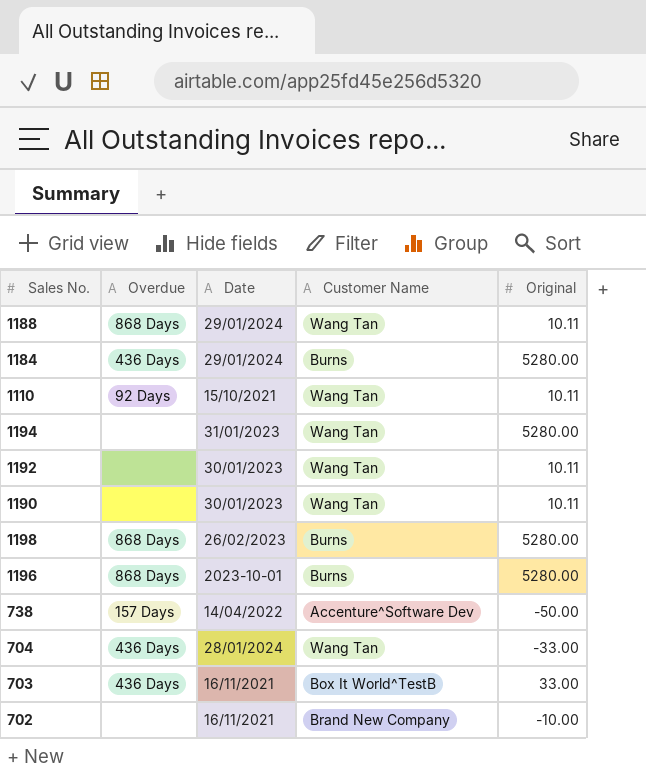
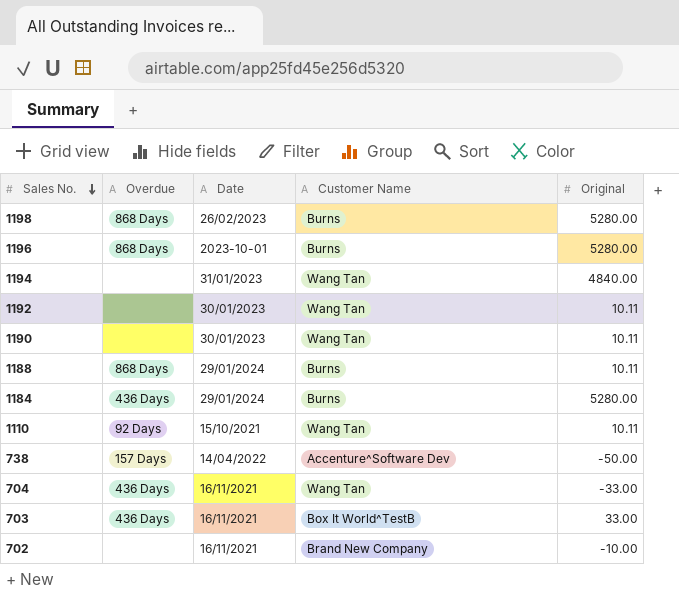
row order: none -> Sales No. descending
1194 | Original: 5280.00 -> 4840.00
1188 | Customer Name: Wang Tan -> Burns
704 | Date: 28/01/2024 -> 16/11/2021

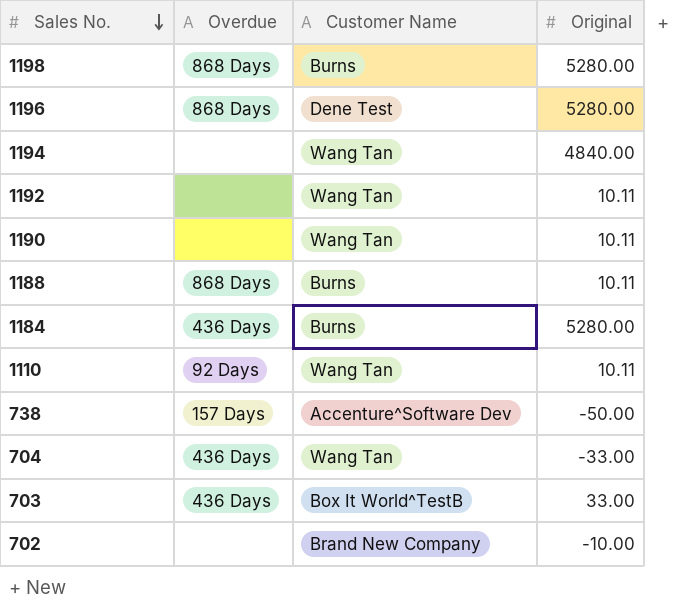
column Date | position: 3 -> none
1196 | Customer Name: Burns -> Dene Test

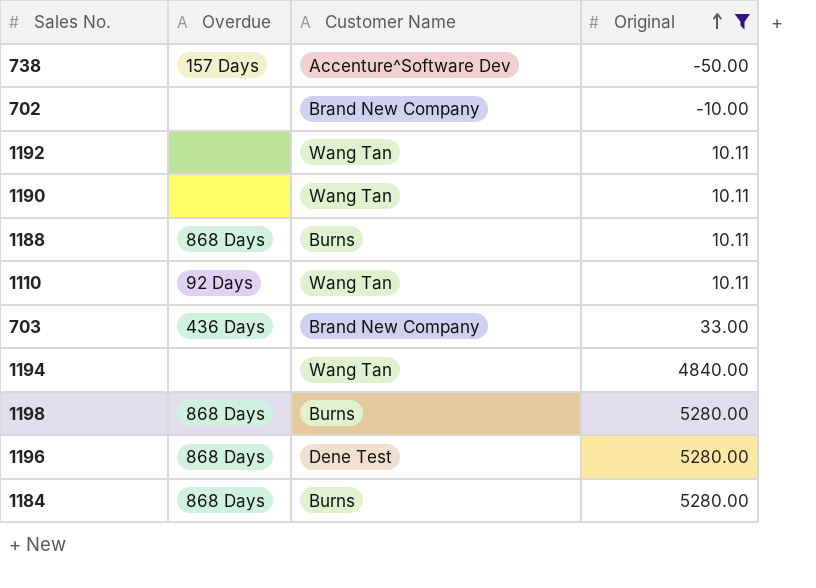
filter: none -> Original != -33.00
row order: Sales No. descending -> Original ascending
703 | Customer Name: Box It World^TestB -> Brand New Company
1184 | Overdue: 436 Days -> 868 Days

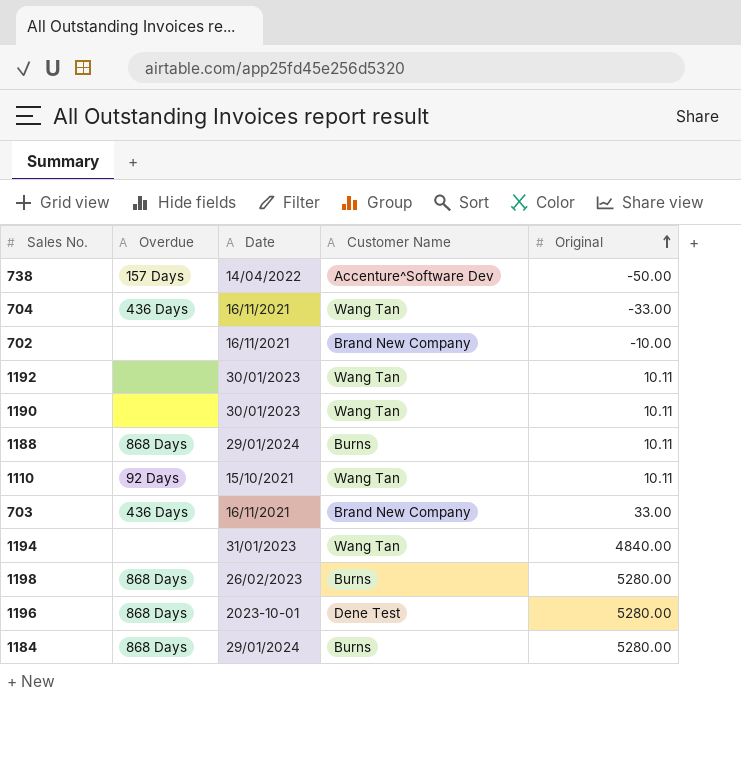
filter: Original != -33.00 -> none
column Date | position: none -> 3

